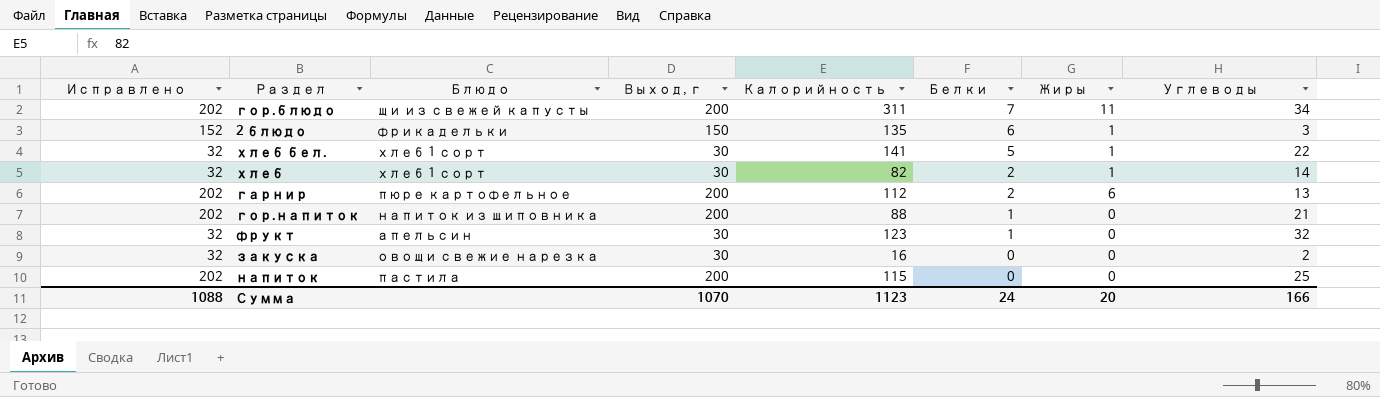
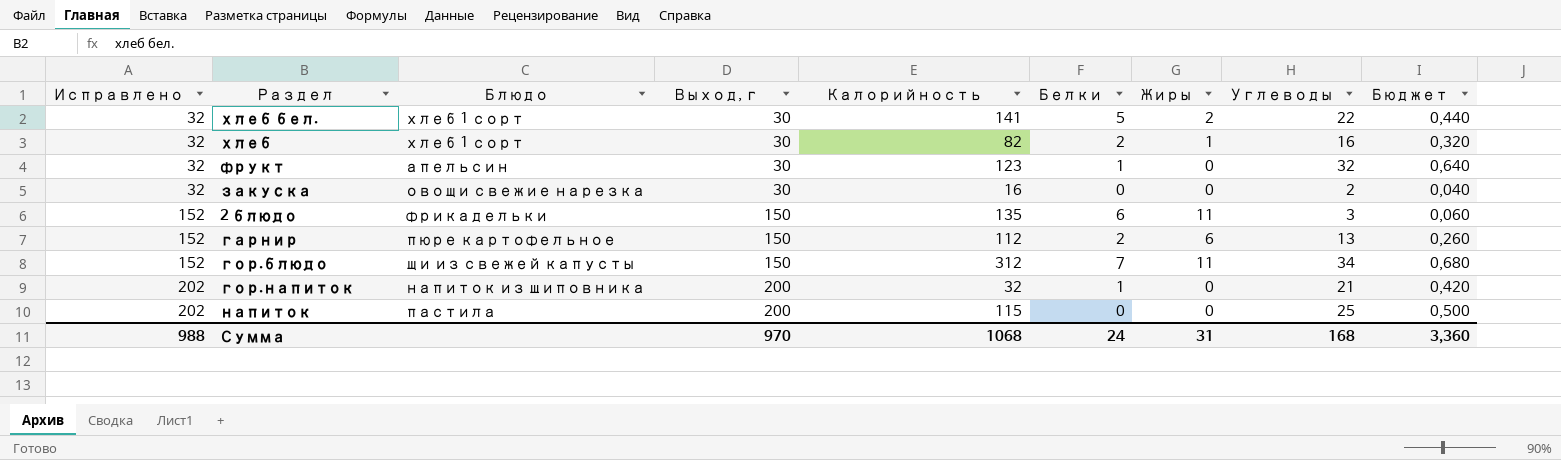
row order: Белки descending -> Исправлено ascending
column Бюджет | formula: none -> [Углеводы] * 0,02
хлеб бел. | Жиры: 1 -> 2
хлеб | Углеводы: 14 -> 16
2 блюдо | Жиры: 1 -> 11
гарнир | Исправлено: 202 -> 152
гарнир | Выход, г: 200 -> 150
гор.блюдо | Исправлено: 202 -> 152
гор.блюдо | Выход, г: 200 -> 150
гор.блюдо | Калорийность: 311 -> 312
гор.напиток | Калорийность: 88 -> 32
Сумма | Исправлено: 1088 -> 988
Сумма | Выход, г: 1070 -> 970
Сумма | Калорийность: 1123 -> 1068
Сумма | Жиры: 20 -> 31
Сумма | Углеводы: 166 -> 168

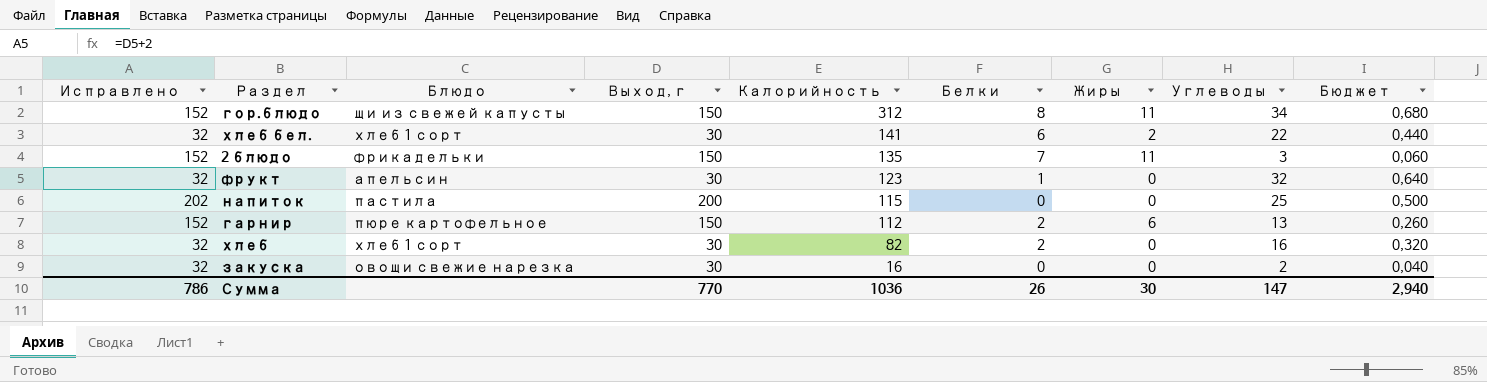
row order: Исправлено ascending -> Калорийность descending
row гор.напиток: 202 | напиток из шиповника | 200 | 32 | 1 | 0 | 21 | 0,420 -> none
гор.блюдо | Белки: 7 -> 8
хлеб бел. | Белки: 5 -> 6
2 блюдо | Белки: 6 -> 7
хлеб | Жиры: 1 -> 0
Сумма | Исправлено: 988 -> 786
Сумма | Выход, г: 970 -> 770
Сумма | Калорийность: 1068 -> 1036
Сумма | Белки: 24 -> 26
Сумма | Жиры: 31 -> 30
Сумма | Углеводы: 168 -> 147
Сумма | Бюджет: 3,360 -> 2,940

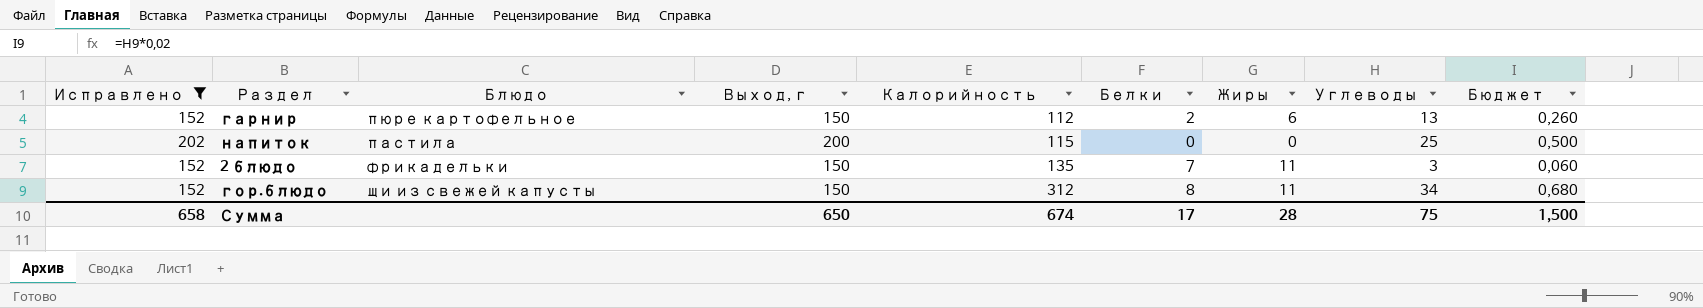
filter: none -> Исправлено != 32
row order: Калорийность descending -> Калорийность ascending
Сумма | Исправлено: 786 -> 658
Сумма | Выход, г: 770 -> 650
Сумма | Калорийность: 1036 -> 674
Сумма | Белки: 26 -> 17
Сумма | Жиры: 30 -> 28
Сумма | Углеводы: 147 -> 75
Сумма | Бюджет: 2,940 -> 1,500

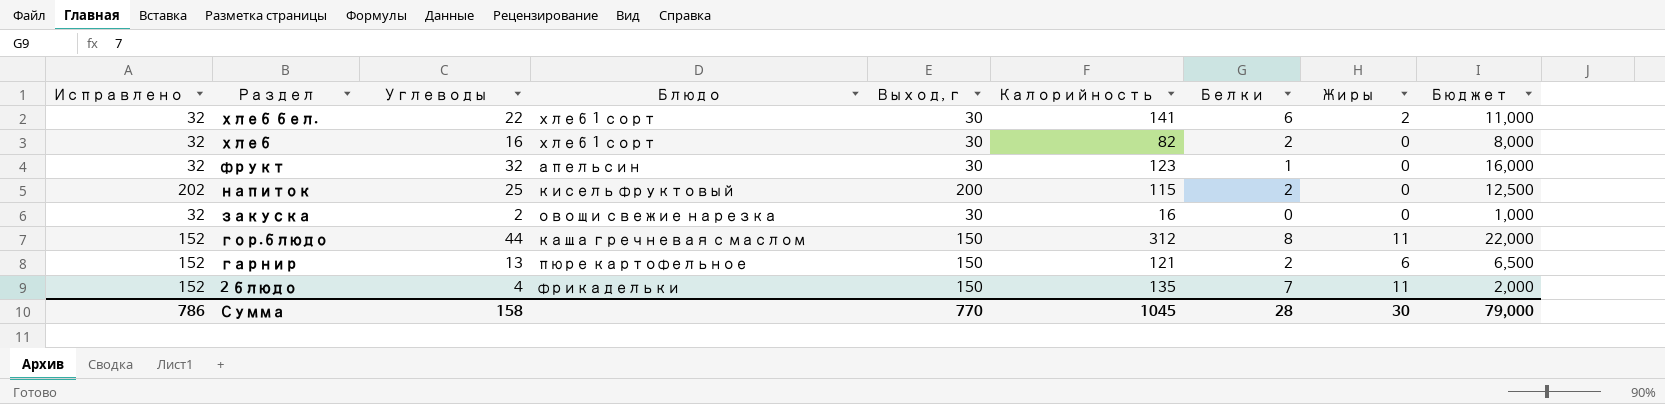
filter: Исправлено != 32 -> none
row order: Калорийность ascending -> Раздел descending
column Углеводы | position: 8 -> 3
column Бюджет | formula: [Углеводы] * 0,02 -> [Углеводы] * 0,5
напиток | Блюдо: пастила -> кисель фруктовый
напиток | Белки: 0 -> 2
гор.блюдо | Углеводы: 34 -> 44
гор.блюдо | Блюдо: щи из свежей капусты -> каша гречневая с маслом
гарнир | Калорийность: 112 -> 121
2 блюдо | Углеводы: 3 -> 4
Сумма | Исправлено: 658 -> 786
Сумма | Углеводы: 75 -> 158
Сумма | Выход, г: 650 -> 770
Сумма | Калорийность: 674 -> 1045
Сумма | Белки: 17 -> 28
Сумма | Жиры: 28 -> 30
Сумма | Бюджет: 1,500 -> 79,000

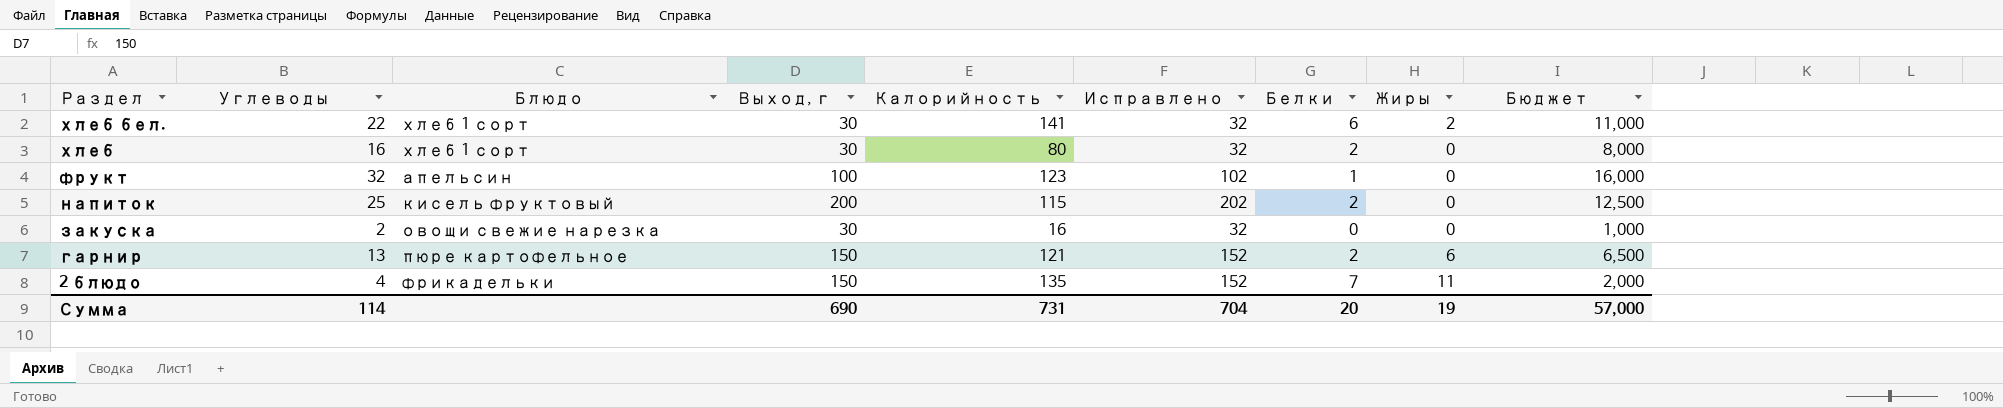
column Исправлено | position: 1 -> 6
row гор.блюдо: 152 | 44 | каша гречневая с маслом | 150 | 312 | 8 | 11 | 22,000 -> none
хлеб | Калорийность: 82 -> 80
фрукт | Выход, г: 30 -> 100
фрукт | Исправлено: 32 -> 102
Сумма | Углеводы: 158 -> 114
Сумма | Выход, г: 770 -> 690
Сумма | Калорийность: 1045 -> 731
Сумма | Исправлено: 786 -> 704
Сумма | Белки: 28 -> 20
Сумма | Жиры: 30 -> 19
Сумма | Бюджет: 79,000 -> 57,000

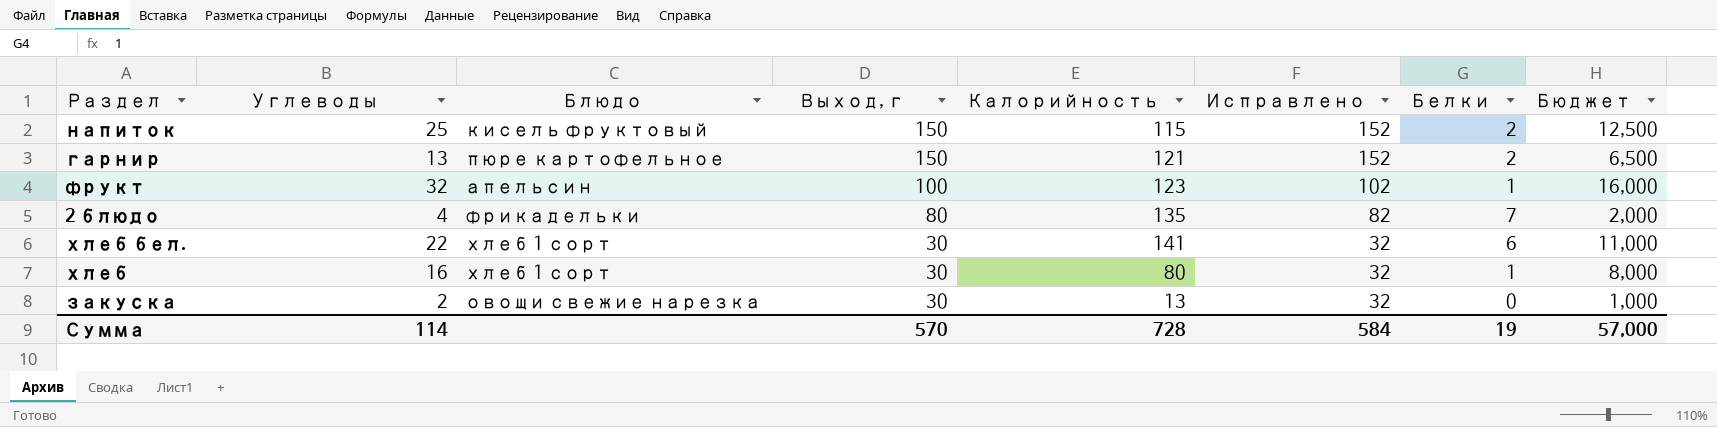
row order: Раздел descending -> Выход, г descending
column Жиры | position: 8 -> none
напиток | Выход, г: 200 -> 150
напиток | Исправлено: 202 -> 152
2 блюдо | Выход, г: 150 -> 80
2 блюдо | Исправлено: 152 -> 82
хлеб | Белки: 2 -> 1
закуска | Калорийность: 16 -> 13
Сумма | Выход, г: 690 -> 570
Сумма | Калорийность: 731 -> 728
Сумма | Исправлено: 704 -> 584
Сумма | Белки: 20 -> 19

